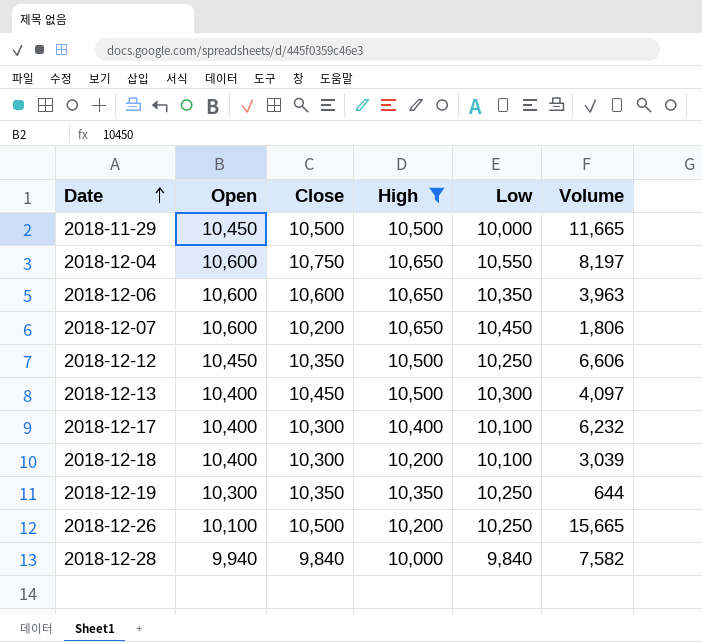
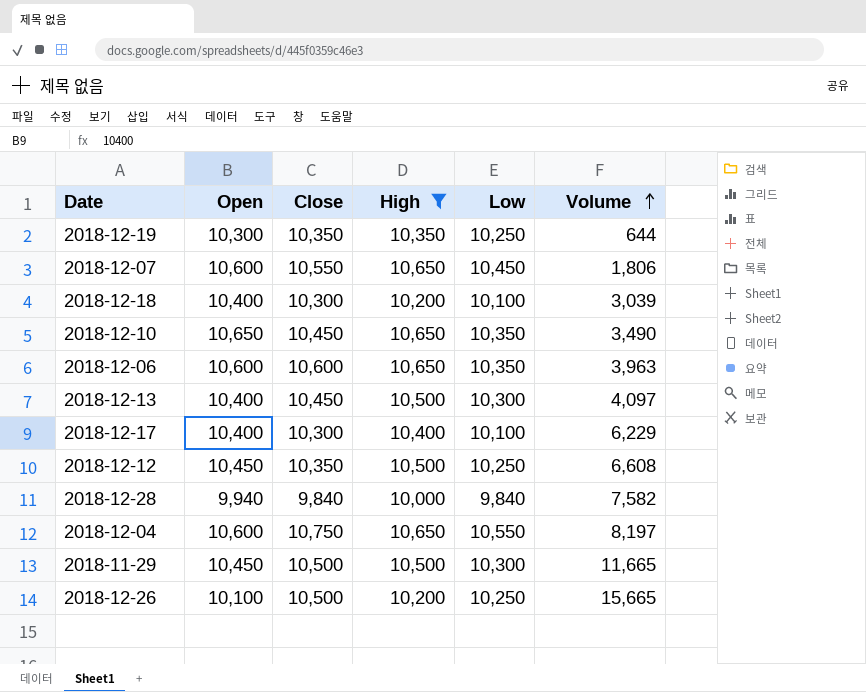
row order: Date ascending -> Volume ascending
2018-12-07 | Close: 10,200 -> 10,550
row 2018-12-10: none -> 10,650 | 10,450 | 10,650 | 10,350 | 3,490
2018-12-17 | Volume: 6,232 -> 6,229
2018-12-12 | Volume: 6,606 -> 6,608
2018-11-29 | Low: 10,000 -> 10,300

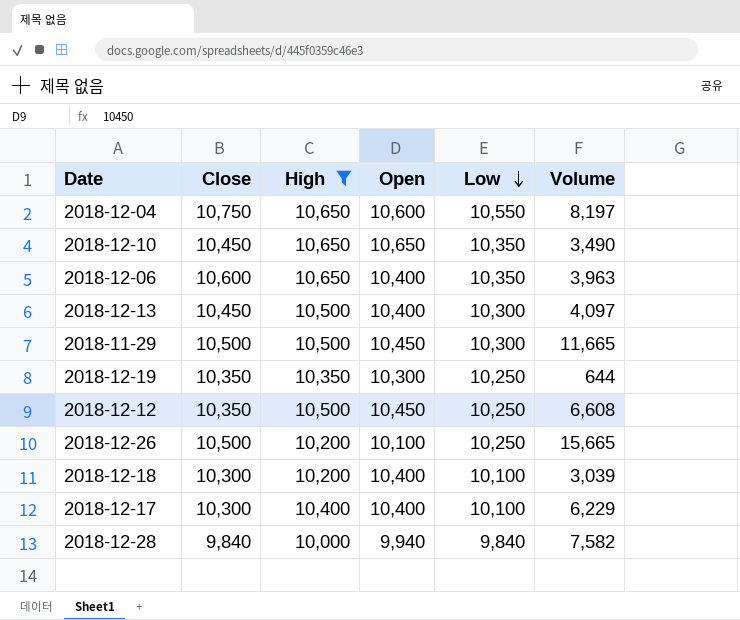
row order: Volume ascending -> Low descending
column Open | position: 2 -> 4
row 2018-12-07: 10,600 | 10,550 | 10,650 | 10,450 | 1,806 -> none
2018-12-06 | Open: 10,600 -> 10,400

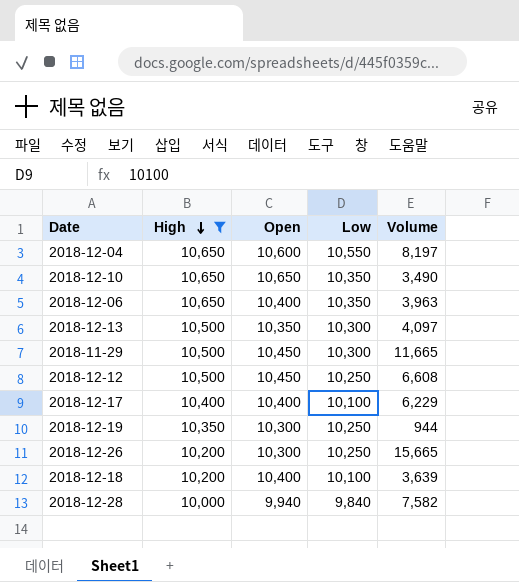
row order: Low descending -> High descending
column Close | position: 2 -> none
2018-12-13 | Open: 10,400 -> 10,350
2018-12-19 | Volume: 644 -> 944
2018-12-26 | Open: 10,100 -> 10,300
2018-12-18 | Volume: 3,039 -> 3,639

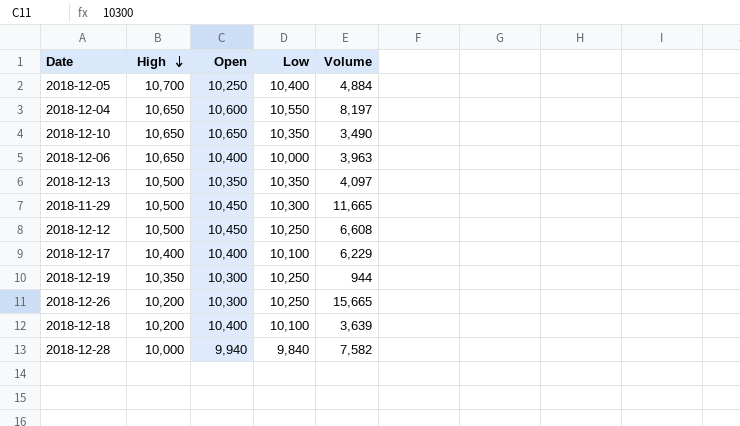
filter: High != 10,700 -> none
2018-12-06 | Low: 10,350 -> 10,000
2018-12-13 | Low: 10,300 -> 10,350

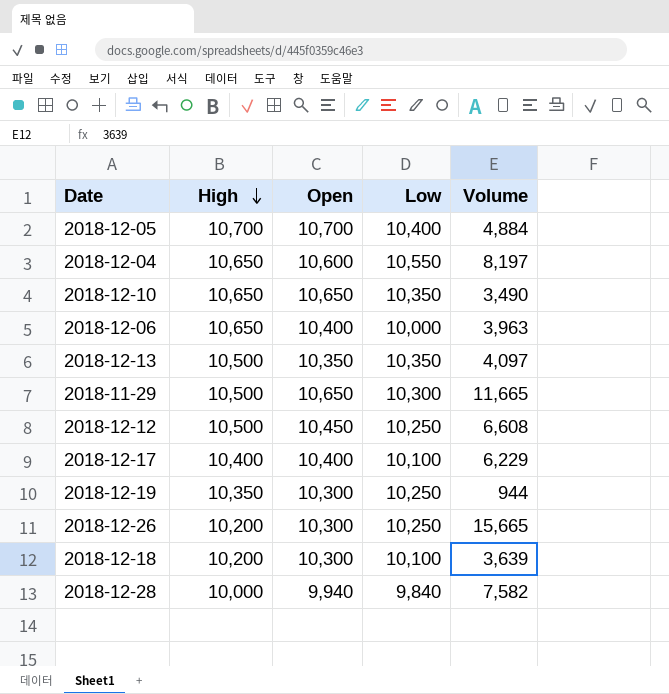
2018-12-05 | Open: 10,250 -> 10,700
2018-11-29 | Open: 10,450 -> 10,650
2018-12-18 | Open: 10,400 -> 10,300

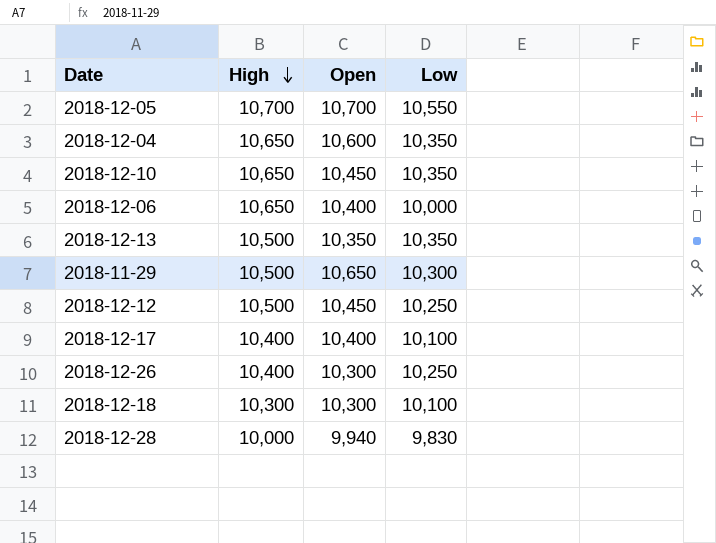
column Volume | position: 5 -> none
row 2018-12-19: 10,350 | 10,300 | 10,250 | 944 -> none
2018-12-05 | Low: 10,400 -> 10,550
2018-12-04 | Low: 10,550 -> 10,350
2018-12-10 | Open: 10,650 -> 10,450
2018-12-26 | High: 10,200 -> 10,400
2018-12-18 | High: 10,200 -> 10,300
2018-12-28 | Low: 9,840 -> 9,830

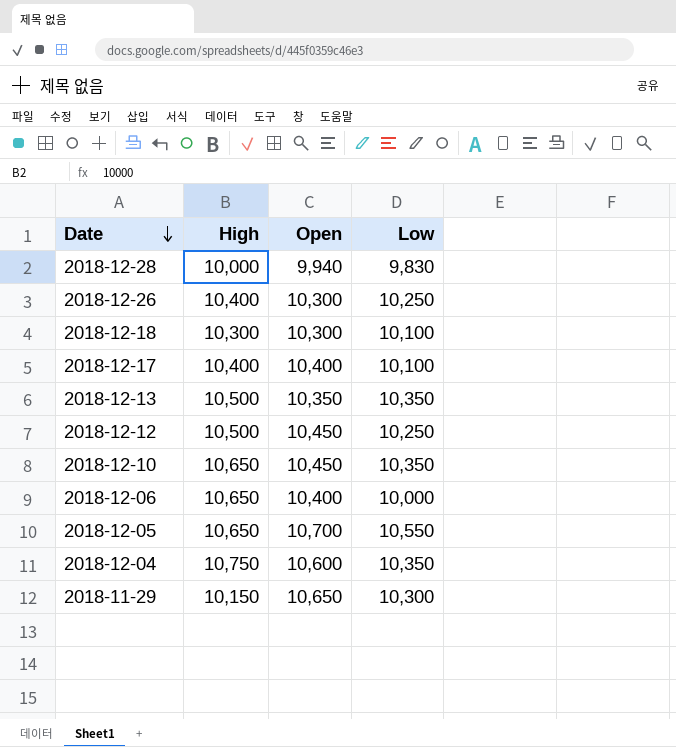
row order: High descending -> Date descending
2018-12-05 | High: 10,700 -> 10,650
2018-12-04 | High: 10,650 -> 10,750
2018-11-29 | High: 10,500 -> 10,150

